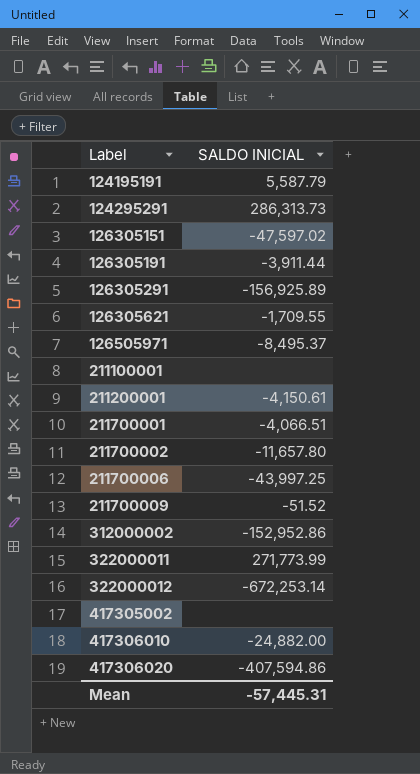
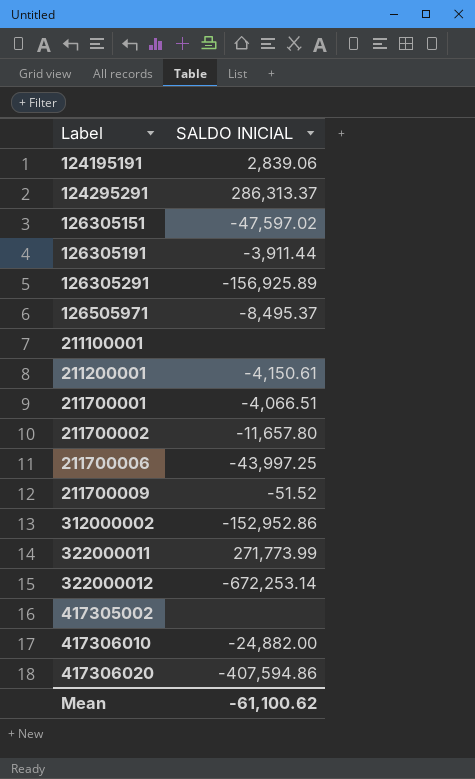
row 126305621: -1,709.55 -> none
124195191 | SALDO INICIAL: 5,587.79 -> 2,839.06
124295291 | SALDO INICIAL: 286,313.73 -> 286,313.37
Mean | SALDO INICIAL: -57,445.31 -> -61,100.62

